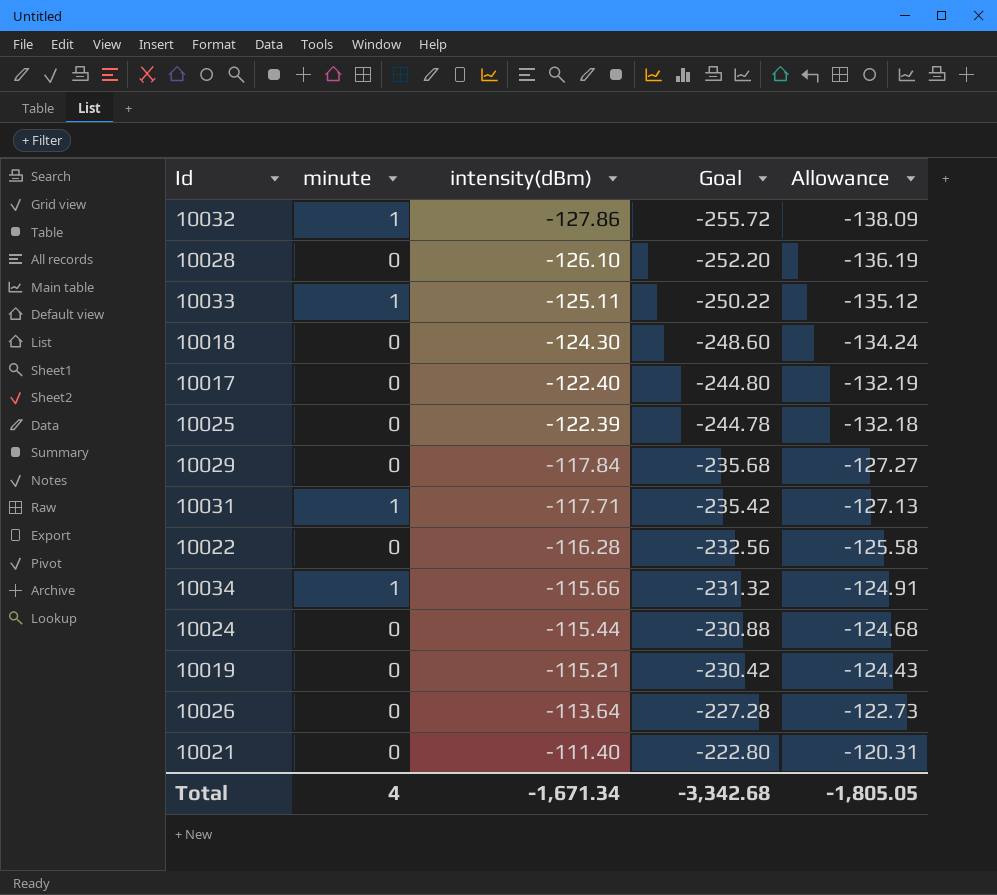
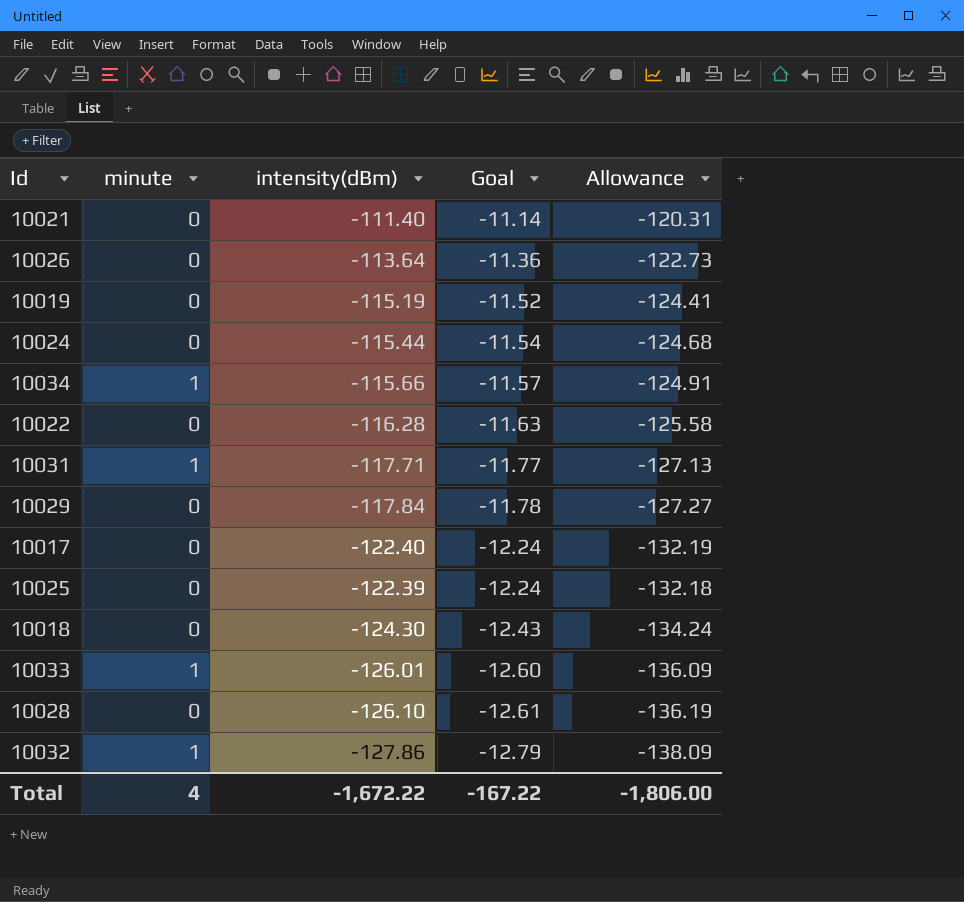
row order: intensity(dBm) ascending -> Goal descending
column Goal | formula: [intensity(dBm)] * 2 -> [intensity(dBm)] * 0.1
10019 | intensity(dBm): -115.21 -> -115.19
10019 | Allowance: -124.43 -> -124.41
10033 | intensity(dBm): -125.11 -> -126.01
10033 | Allowance: -135.12 -> -136.09
Total | intensity(dBm): -1,671.34 -> -1,672.22
Total | Goal: -3,342.68 -> -167.22
Total | Allowance: -1,805.05 -> -1,806.00

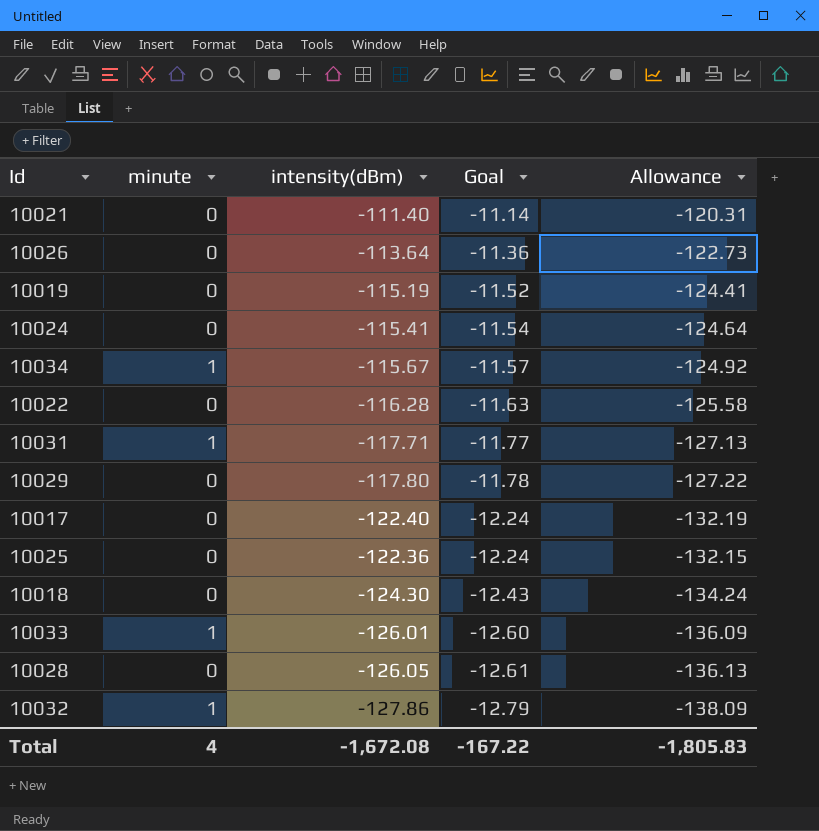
10024 | intensity(dBm): -115.44 -> -115.41
10024 | Allowance: -124.68 -> -124.64
10034 | intensity(dBm): -115.66 -> -115.67
10034 | Allowance: -124.91 -> -124.92
10029 | intensity(dBm): -117.84 -> -117.80
10029 | Allowance: -127.27 -> -127.22
10025 | intensity(dBm): -122.39 -> -122.36
10025 | Allowance: -132.18 -> -132.15
10028 | intensity(dBm): -126.10 -> -126.05
10028 | Allowance: -136.19 -> -136.13
Total | intensity(dBm): -1,672.22 -> -1,672.08
Total | Allowance: -1,806.00 -> -1,805.83

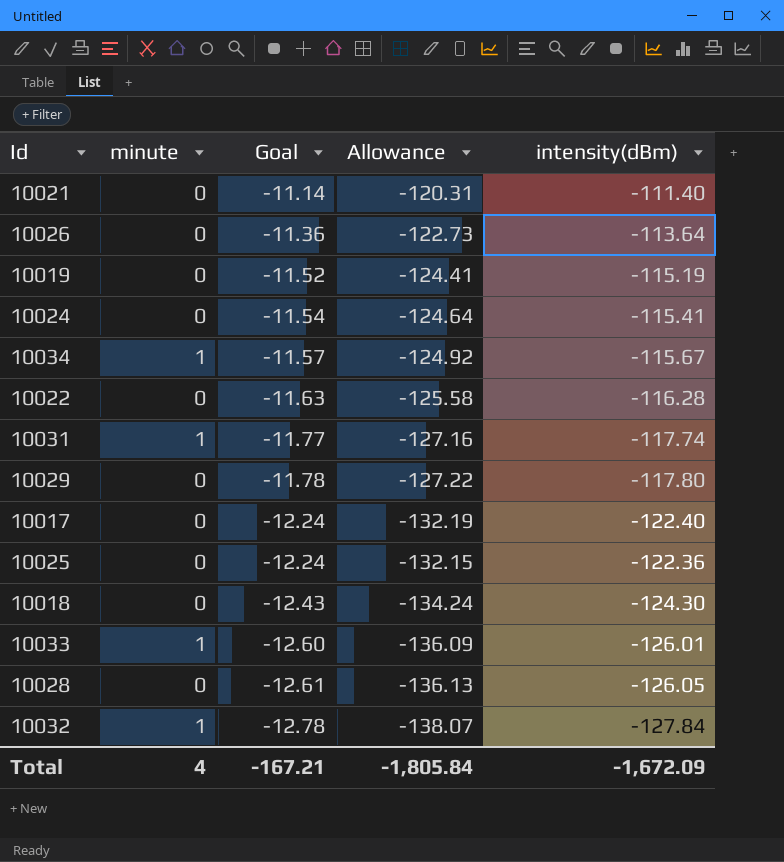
column intensity(dBm) | position: 3 -> 5
10031 | Allowance: -127.13 -> -127.16
10031 | intensity(dBm): -117.71 -> -117.74
10032 | Goal: -12.79 -> -12.78
10032 | Allowance: -138.09 -> -138.07
10032 | intensity(dBm): -127.86 -> -127.84
Total | Goal: -167.22 -> -167.21
Total | Allowance: -1,805.83 -> -1,805.84
Total | intensity(dBm): -1,672.08 -> -1,672.09

